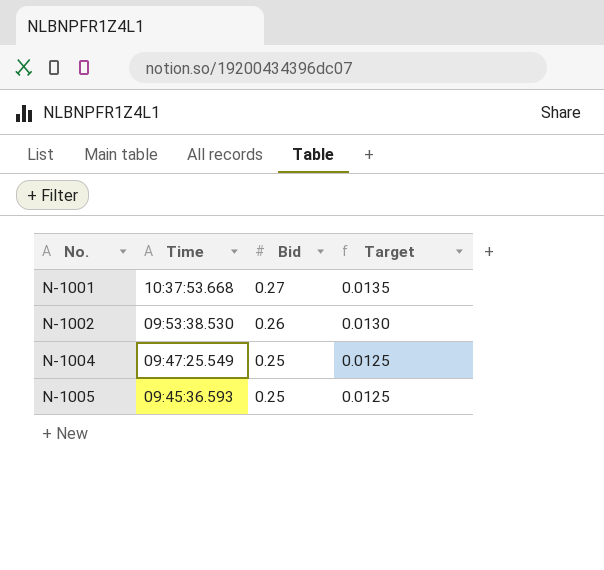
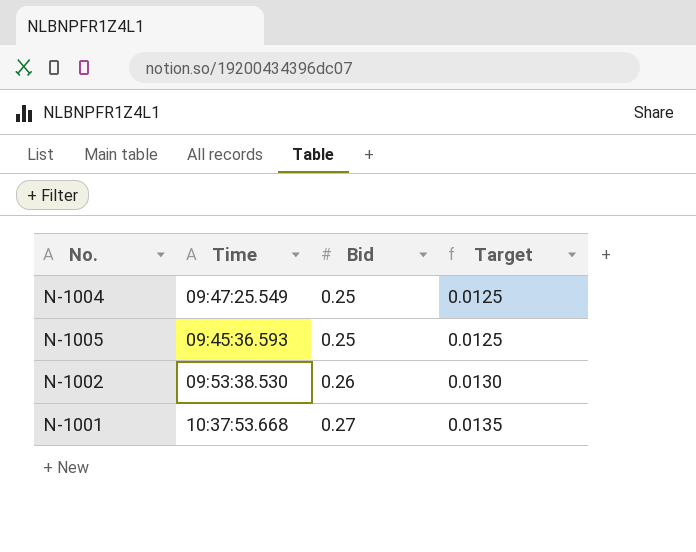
row order: No. ascending -> Bid ascending

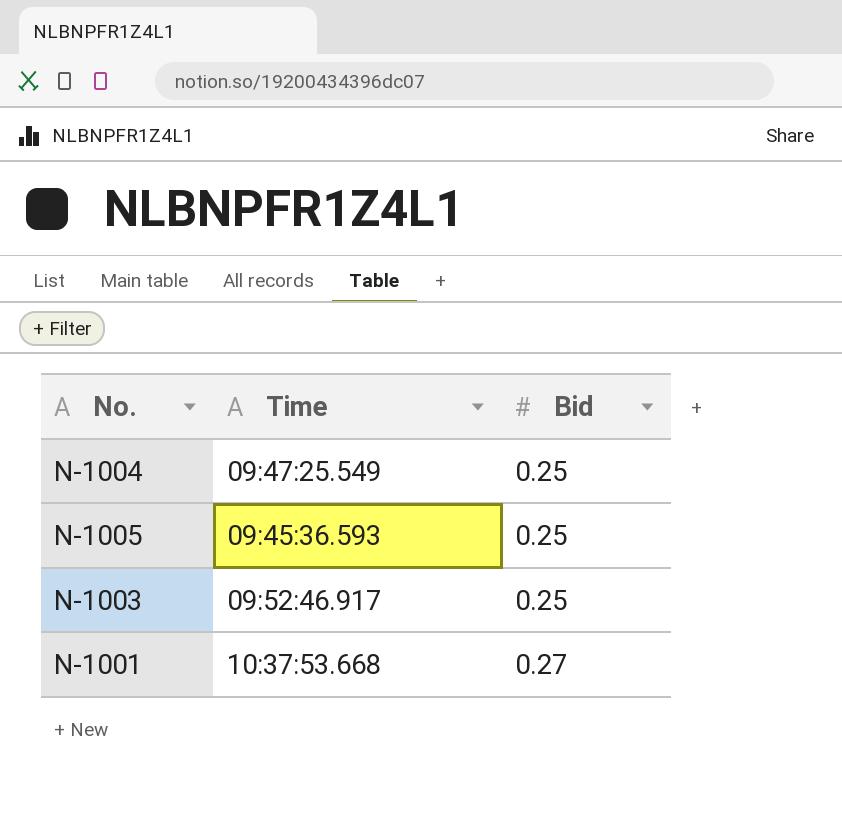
column Target | formula: [Bid] * 0.05 -> none
row N-1002: 09:53:38.530 | 0.26 | 0.0130 -> none
row N-1003: none -> 09:52:46.917 | 0.25

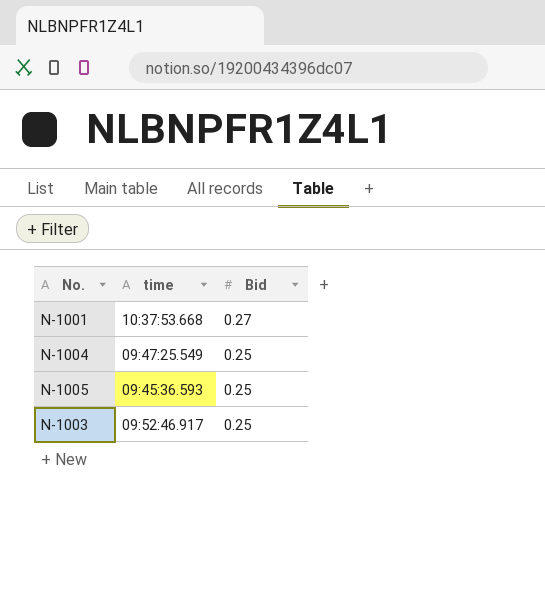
row order: Bid ascending -> Bid descending
column name: Time -> time

